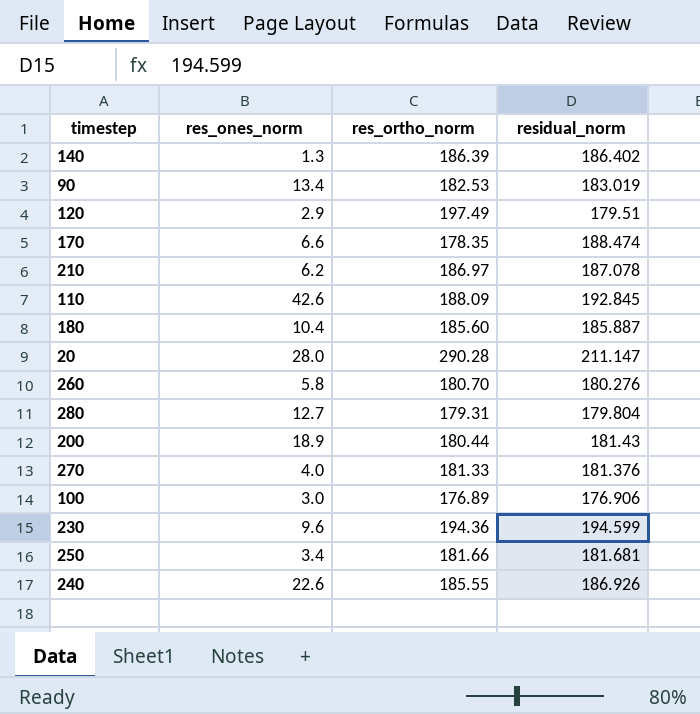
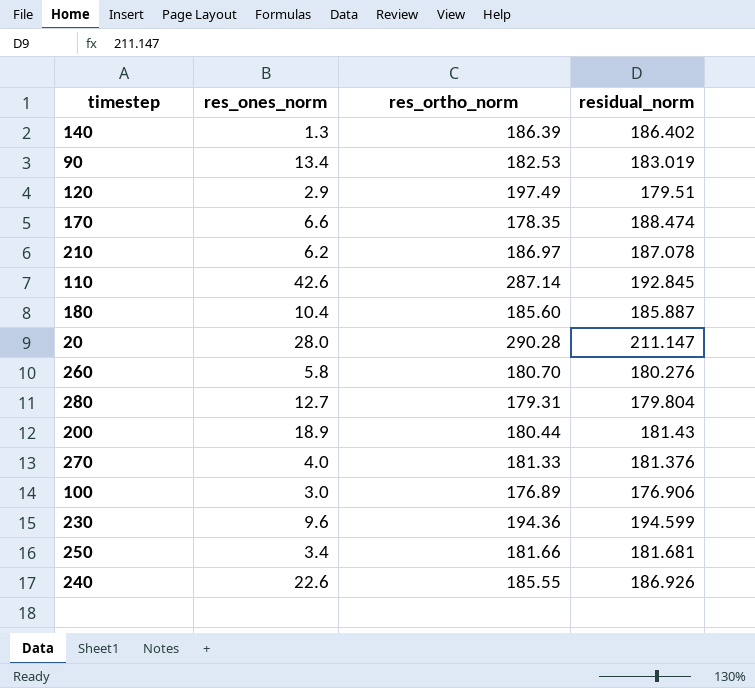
110 | res_ortho_norm: 188.09 -> 287.14

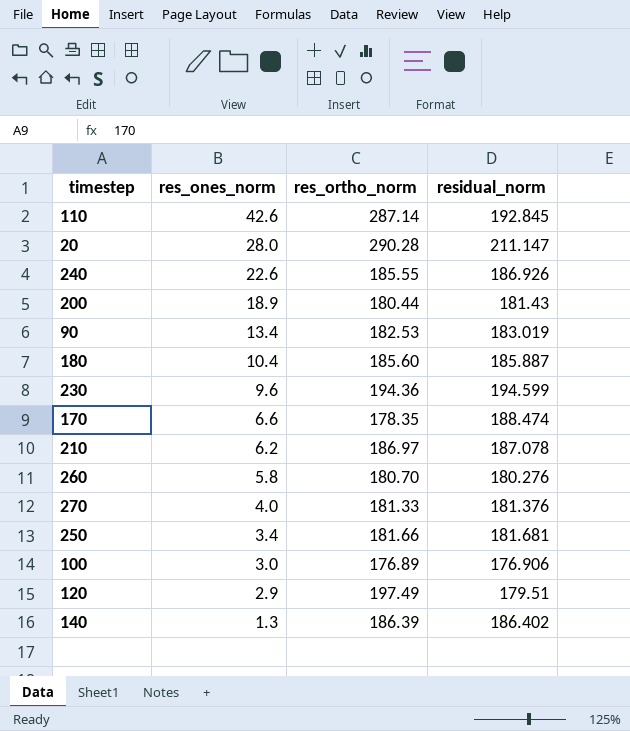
row order: none -> res_ones_norm descending
row 280: 12.7 | 179.31 | 179.804 -> none

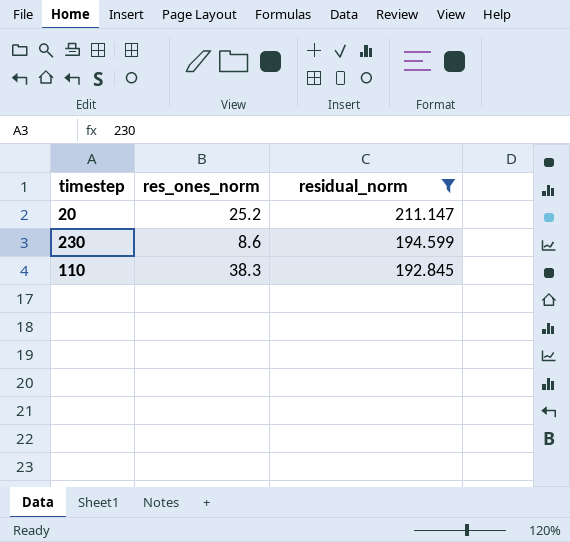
filter: none -> residual_norm >= 192.845
row order: res_ones_norm descending -> residual_norm descending
column res_ortho_norm | position: 3 -> none
20 | res_ones_norm: 28.0 -> 25.2
230 | res_ones_norm: 9.6 -> 8.6
110 | res_ones_norm: 42.6 -> 38.3

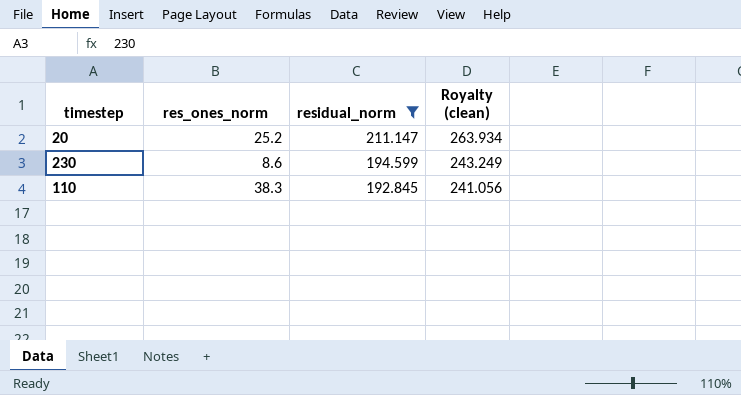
column Royalty (clean) | formula: none -> [residual_norm] * 1.25

